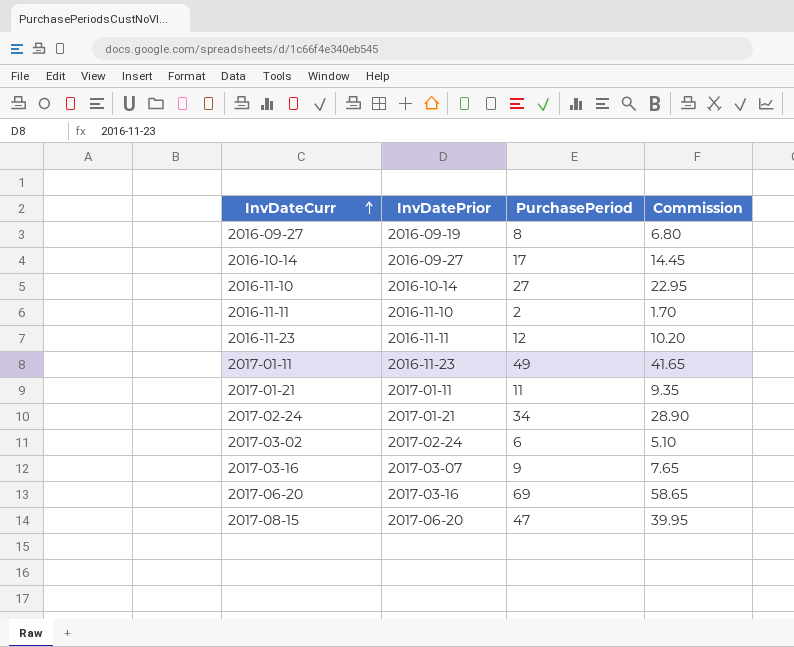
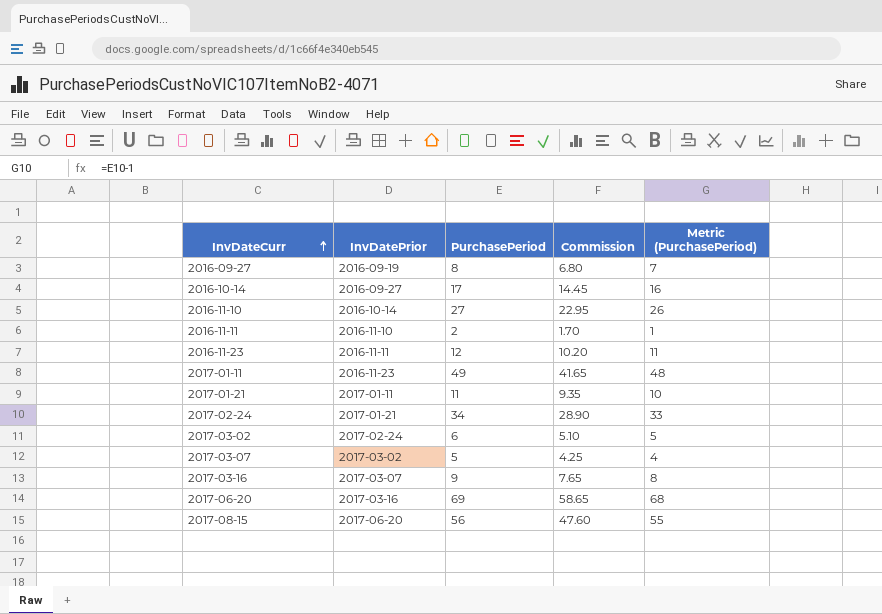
column Metric (PurchasePeriod) | formula: none -> [PurchasePeriod] - 1
row 2017-03-07: none -> 2017-03-02 | 5 | 4.25 | 4
2017-08-15 | PurchasePeriod: 47 -> 56
2017-08-15 | Commission: 39.95 -> 47.60

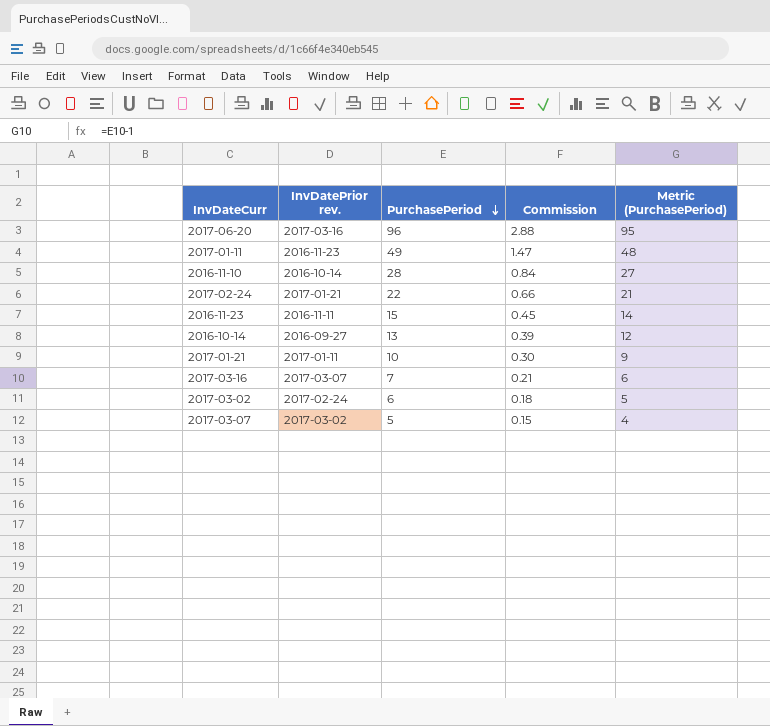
row order: InvDateCurr ascending -> PurchasePeriod descending
column name: InvDatePrior -> InvDatePrior rev.
column Commission | formula: [PurchasePeriod] * 0.85 -> [PurchasePeriod] * 0.03
row 2016-09-27: 2016-09-19 | 8 | 6.80 | 7 -> none
row 2016-11-11: 2016-11-10 | 2 | 1.70 | 1 -> none
row 2017-08-15: 2017-06-20 | 56 | 47.60 | 55 -> none
2017-06-20 | PurchasePeriod: 69 -> 96
2017-06-20 | Metric (PurchasePeriod): 68 -> 95
2016-11-10 | PurchasePeriod: 27 -> 28
2016-11-10 | Metric (PurchasePeriod): 26 -> 27
2017-02-24 | PurchasePeriod: 34 -> 22
2017-02-24 | Metric (PurchasePeriod): 33 -> 21
2016-11-23 | PurchasePeriod: 12 -> 15
2016-11-23 | Metric (PurchasePeriod): 11 -> 14
2016-10-14 | PurchasePeriod: 17 -> 13
2016-10-14 | Metric (PurchasePeriod): 16 -> 12
2017-01-21 | PurchasePeriod: 11 -> 10
2017-01-21 | Metric (PurchasePeriod): 10 -> 9
2017-03-16 | PurchasePeriod: 9 -> 7
2017-03-16 | Metric (PurchasePeriod): 8 -> 6

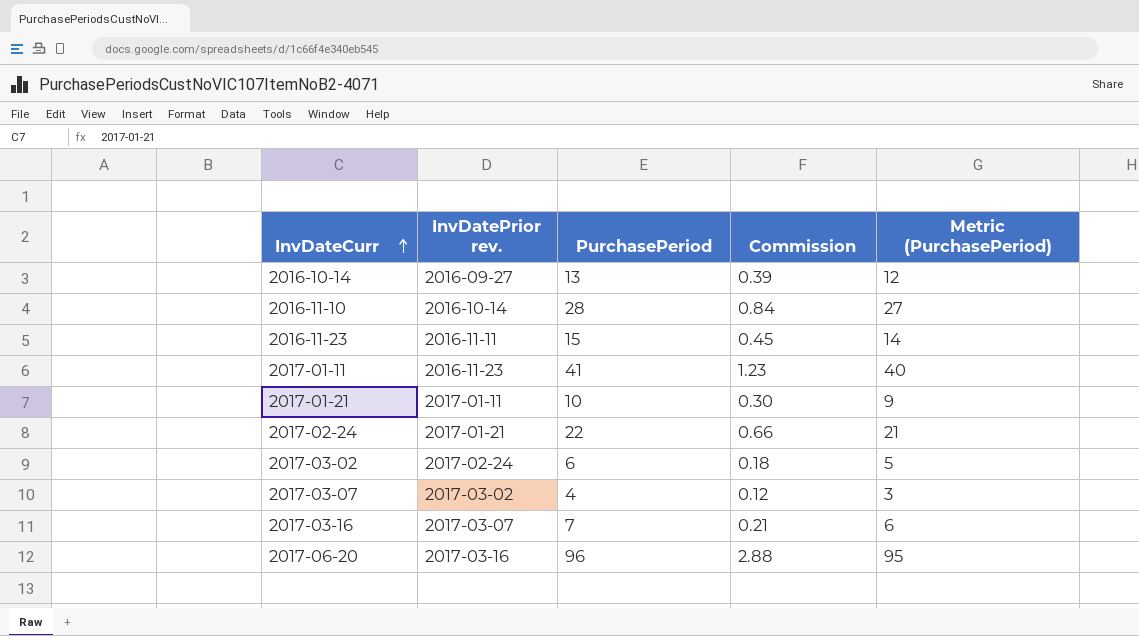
row order: PurchasePeriod descending -> InvDateCurr ascending
2017-01-11 | PurchasePeriod: 49 -> 41
2017-01-11 | Commission: 1.47 -> 1.23
2017-01-11 | Metric (PurchasePeriod): 48 -> 40
2017-03-07 | PurchasePeriod: 5 -> 4
2017-03-07 | Commission: 0.15 -> 0.12
2017-03-07 | Metric (PurchasePeriod): 4 -> 3

